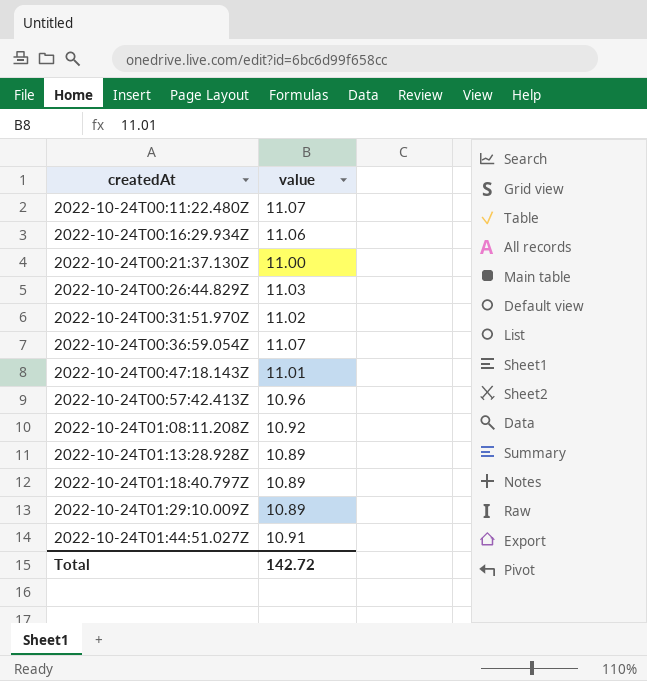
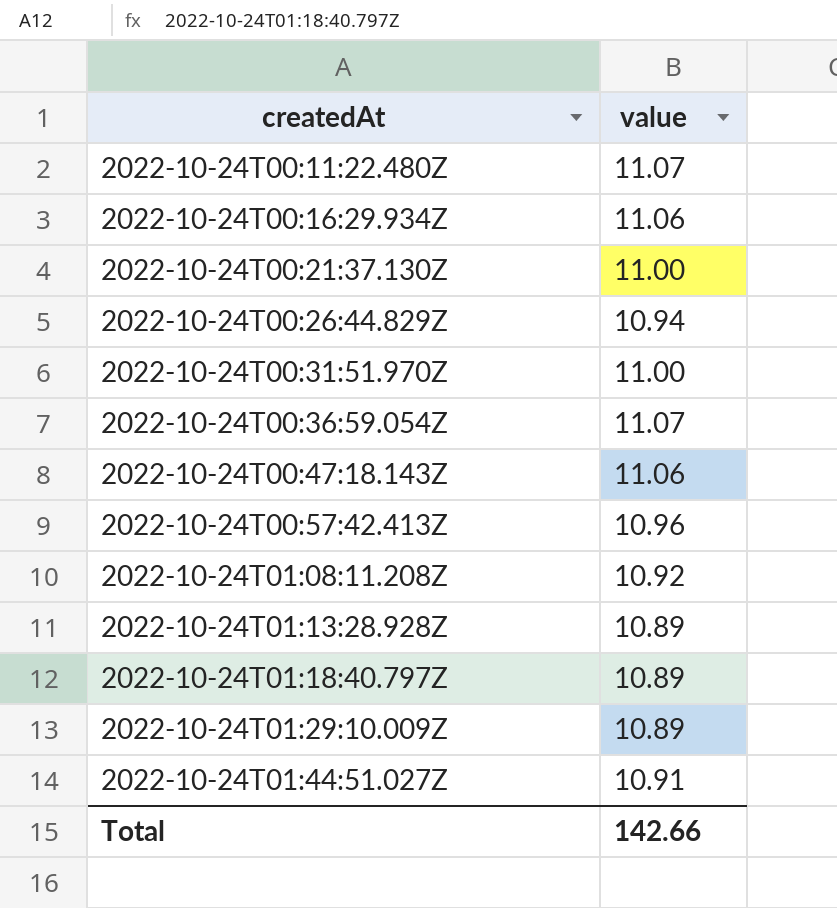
2022-10-24T00:26:44.829Z | value: 11.03 -> 10.94
2022-10-24T00:31:51.970Z | value: 11.02 -> 11.00
2022-10-24T00:47:18.143Z | value: 11.01 -> 11.06
Total | value: 142.72 -> 142.66

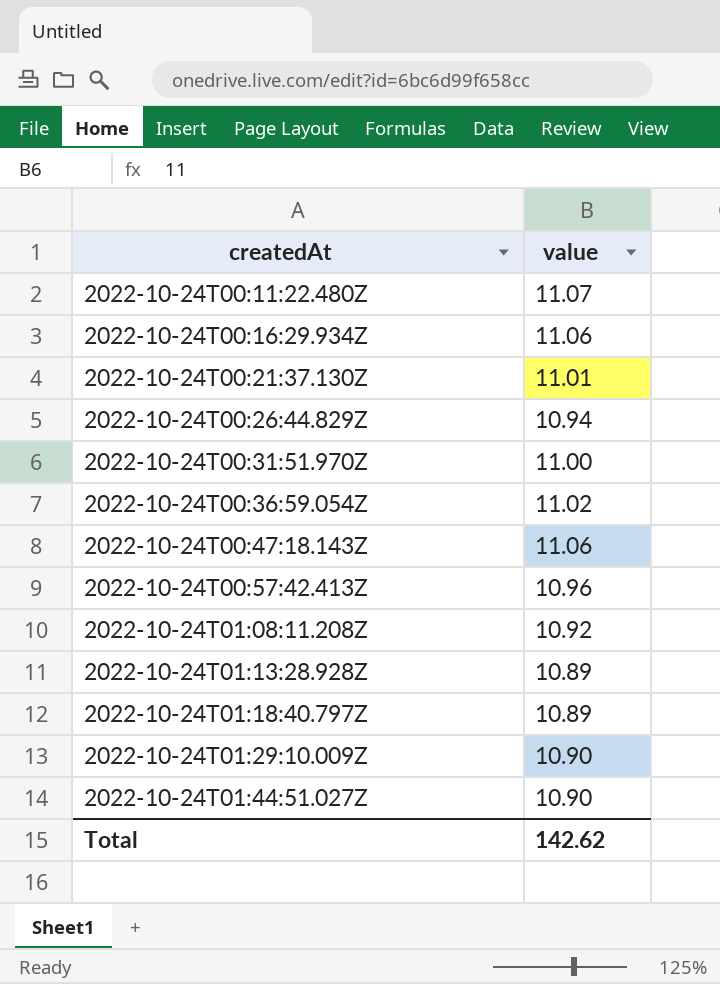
2022-10-24T00:21:37.130Z | value: 11.00 -> 11.01
2022-10-24T00:36:59.054Z | value: 11.07 -> 11.02
2022-10-24T01:29:10.009Z | value: 10.89 -> 10.90
2022-10-24T01:44:51.027Z | value: 10.91 -> 10.90
Total | value: 142.66 -> 142.62

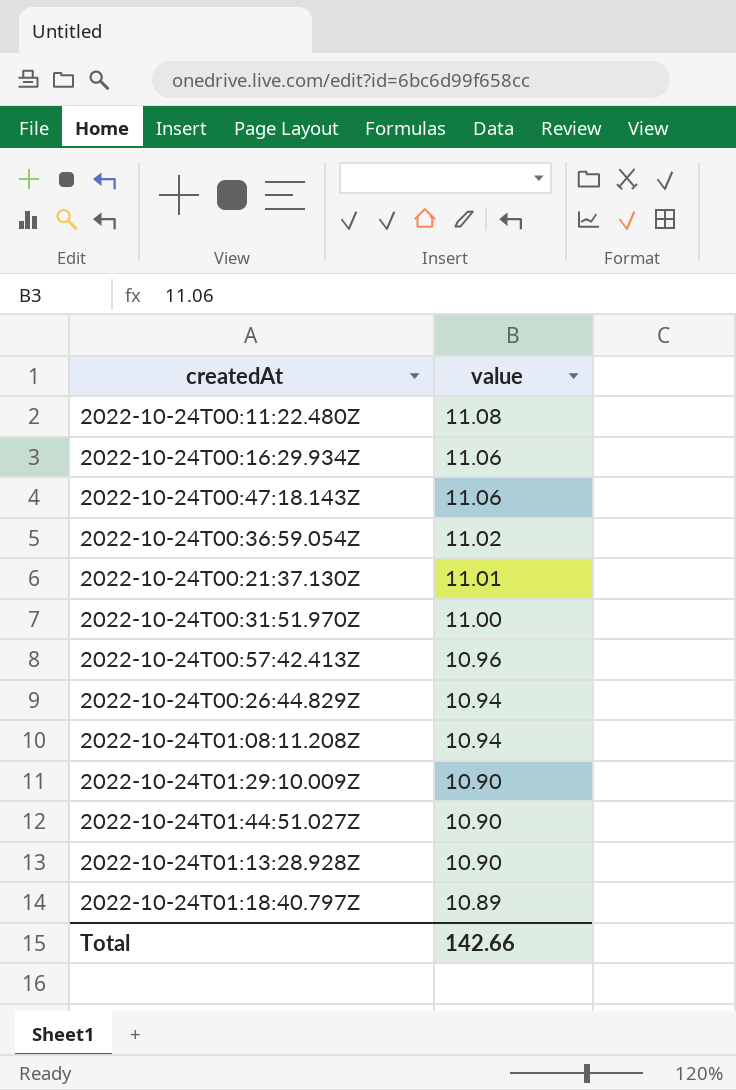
row order: createdAt ascending -> value descending
2022-10-24T00:11:22.480Z | value: 11.07 -> 11.08
2022-10-24T01:08:11.208Z | value: 10.92 -> 10.94
2022-10-24T01:13:28.928Z | value: 10.89 -> 10.90
Total | value: 142.62 -> 142.66

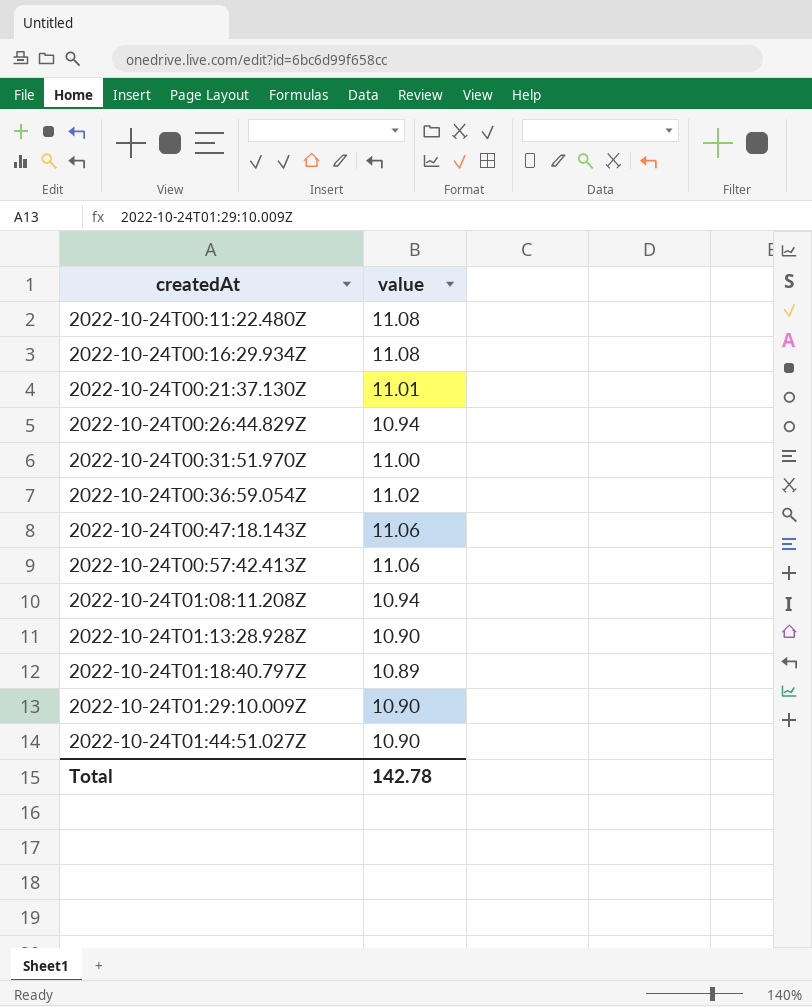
row order: value descending -> createdAt ascending
2022-10-24T00:16:29.934Z | value: 11.06 -> 11.08
2022-10-24T00:57:42.413Z | value: 10.96 -> 11.06
Total | value: 142.66 -> 142.78

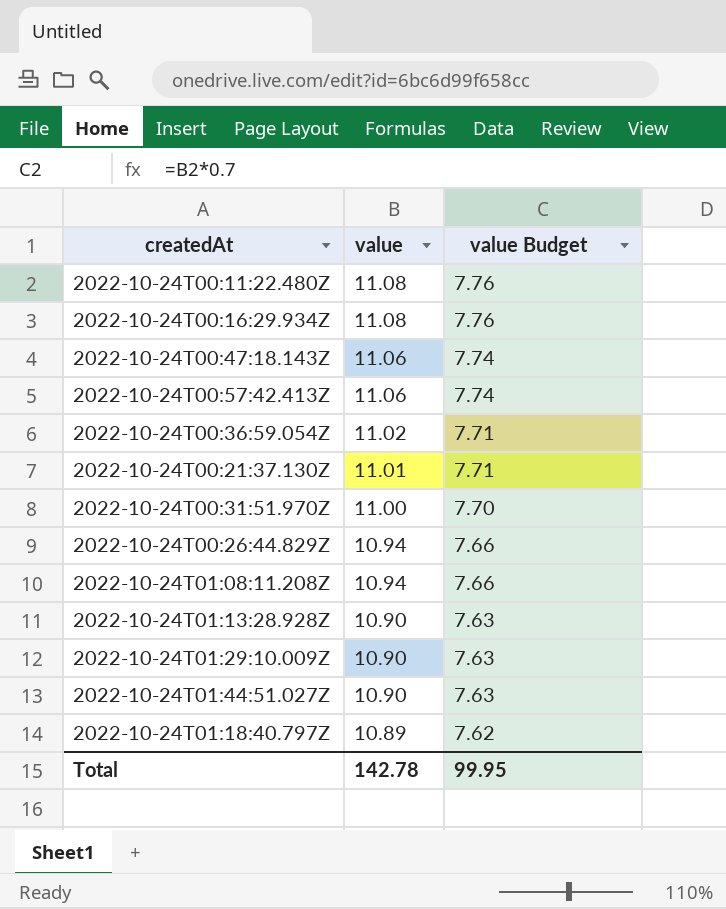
row order: createdAt ascending -> value descending
column value Budget | formula: none -> [value] * 0.7

